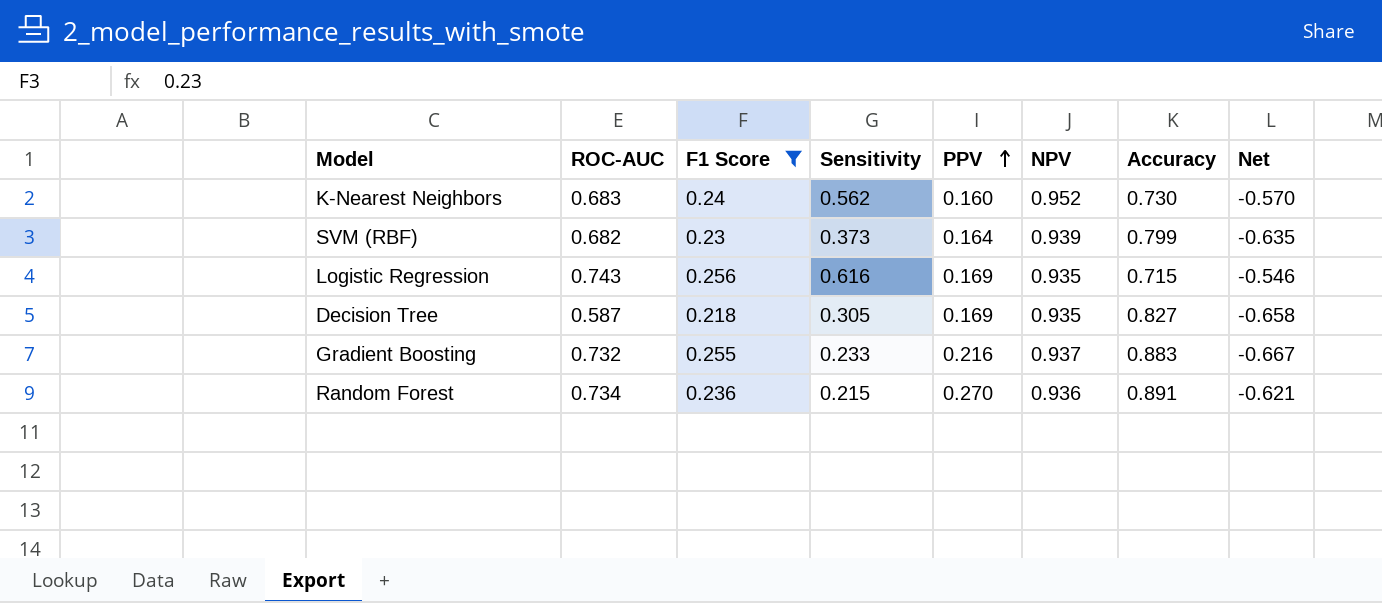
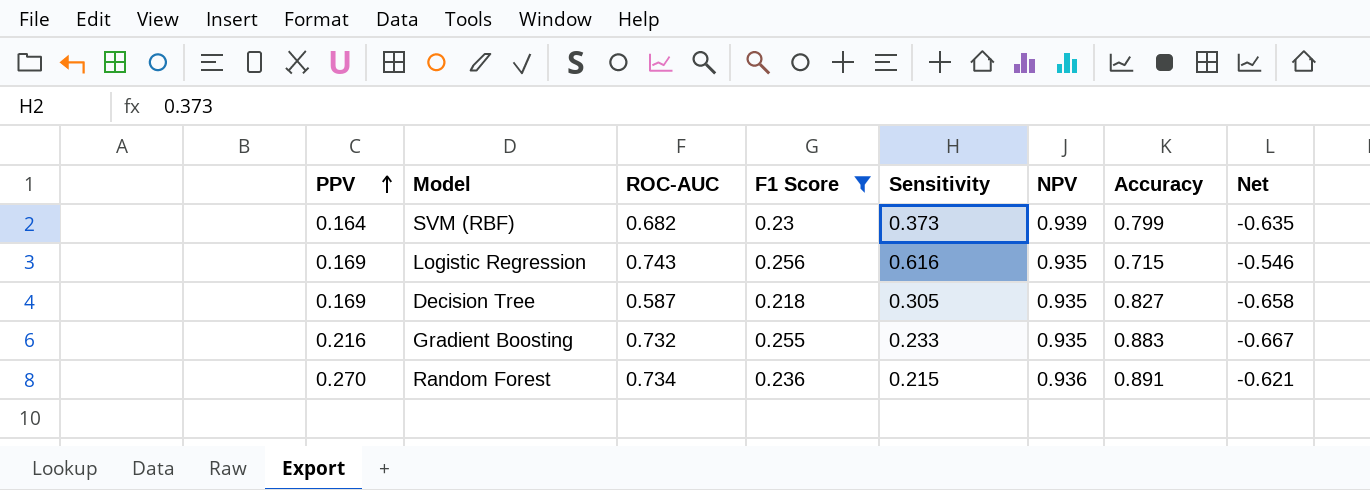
column PPV | position: 5 -> 1
row K-Nearest Neighbors: 0.683 | 0.24 | 0.562 | 0.160 | 0.952 | 0.730 | -0.570 -> none
Gradient Boosting | NPV: 0.937 -> 0.935

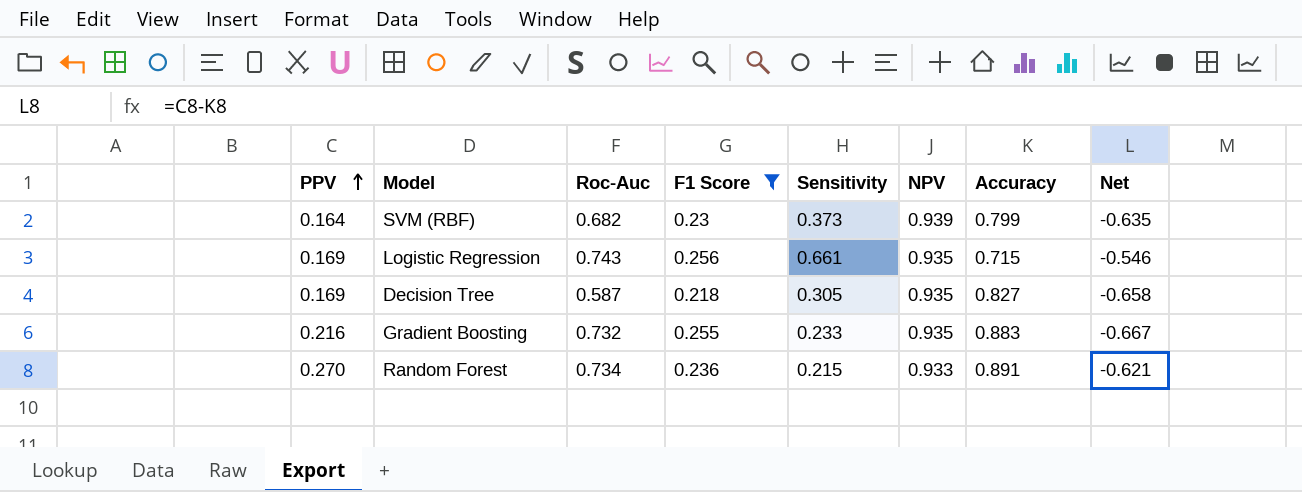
column name: ROC-AUC -> Roc-Auc
Logistic Regression | Sensitivity: 0.616 -> 0.661
Random Forest | NPV: 0.936 -> 0.933

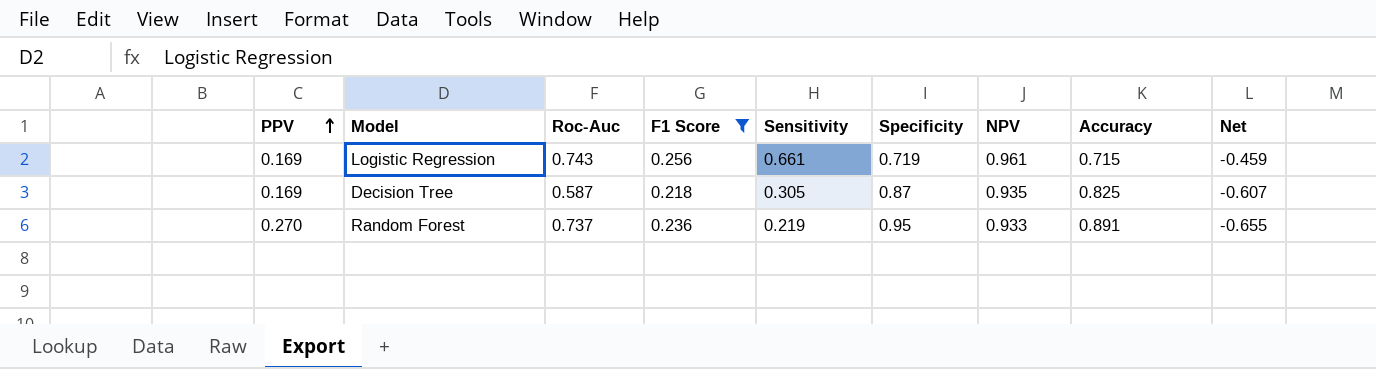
column Specificity | position: none -> 6
column Net | formula: [PPV] - [Accuracy] -> [F1 Score] - [Accuracy]
row SVM (RBF): 0.164 | 0.682 | 0.23 | 0.373 | 0.939 | 0.799 | -0.635 -> none
row Gradient Boosting: 0.216 | 0.732 | 0.255 | 0.233 | 0.935 | 0.883 | -0.667 -> none
Logistic Regression | NPV: 0.935 -> 0.961
Decision Tree | Accuracy: 0.827 -> 0.825
Random Forest | Roc-Auc: 0.734 -> 0.737
Random Forest | Sensitivity: 0.215 -> 0.219

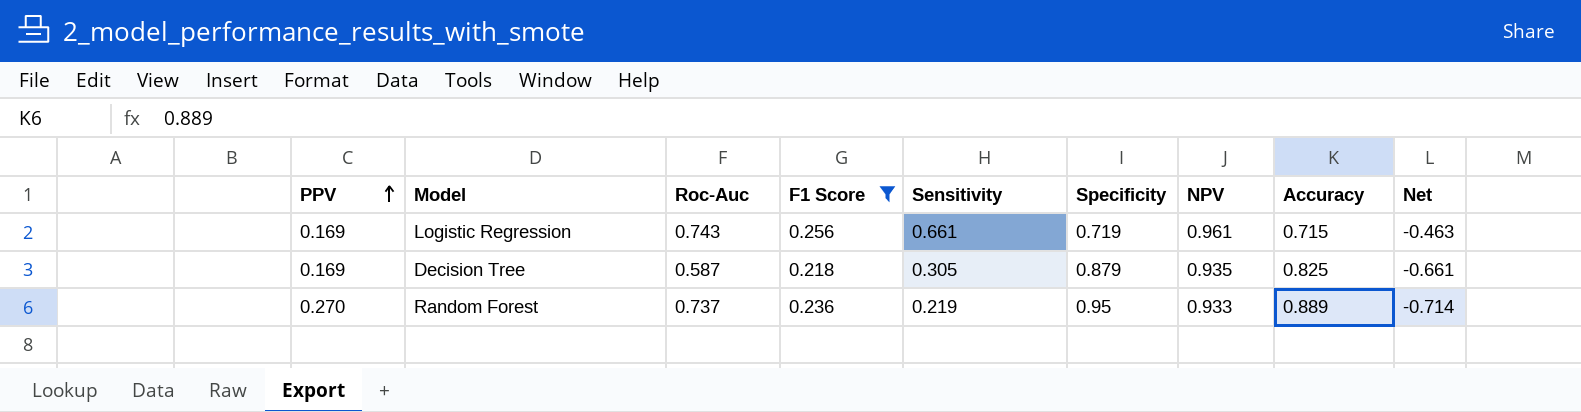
column Net | formula: [F1 Score] - [Accuracy] -> [F1 Score] - [Specificity]
Decision Tree | Specificity: 0.87 -> 0.879
Random Forest | Accuracy: 0.891 -> 0.889

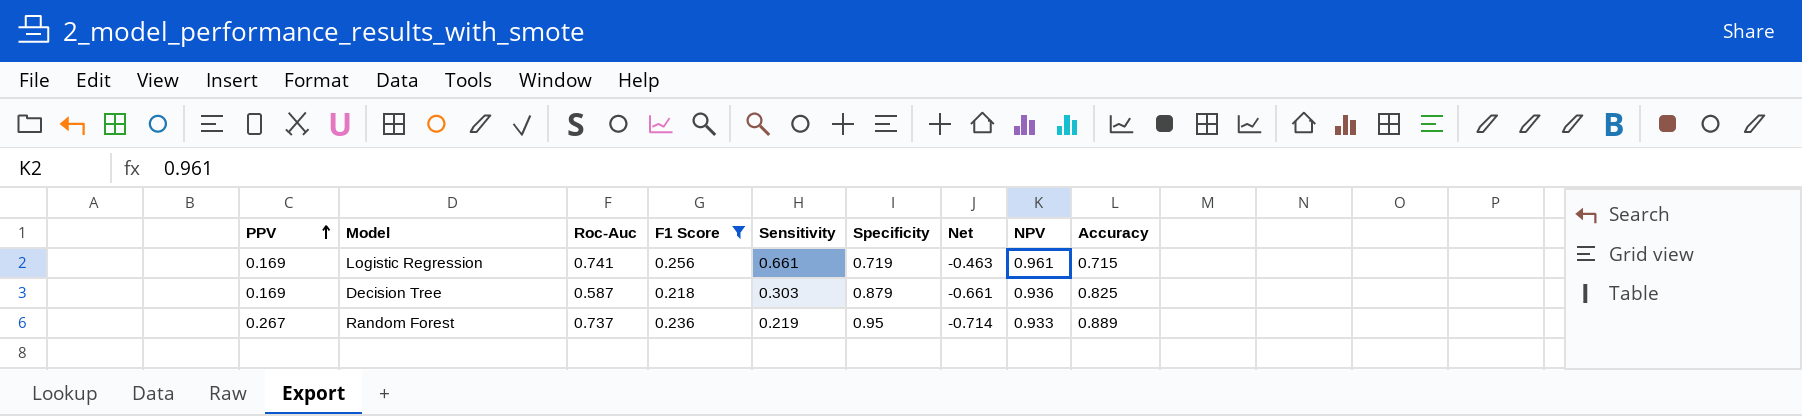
column Net | position: 9 -> 7
Logistic Regression | Roc-Auc: 0.743 -> 0.741
Decision Tree | Sensitivity: 0.305 -> 0.303
Decision Tree | NPV: 0.935 -> 0.936
Random Forest | PPV: 0.270 -> 0.267

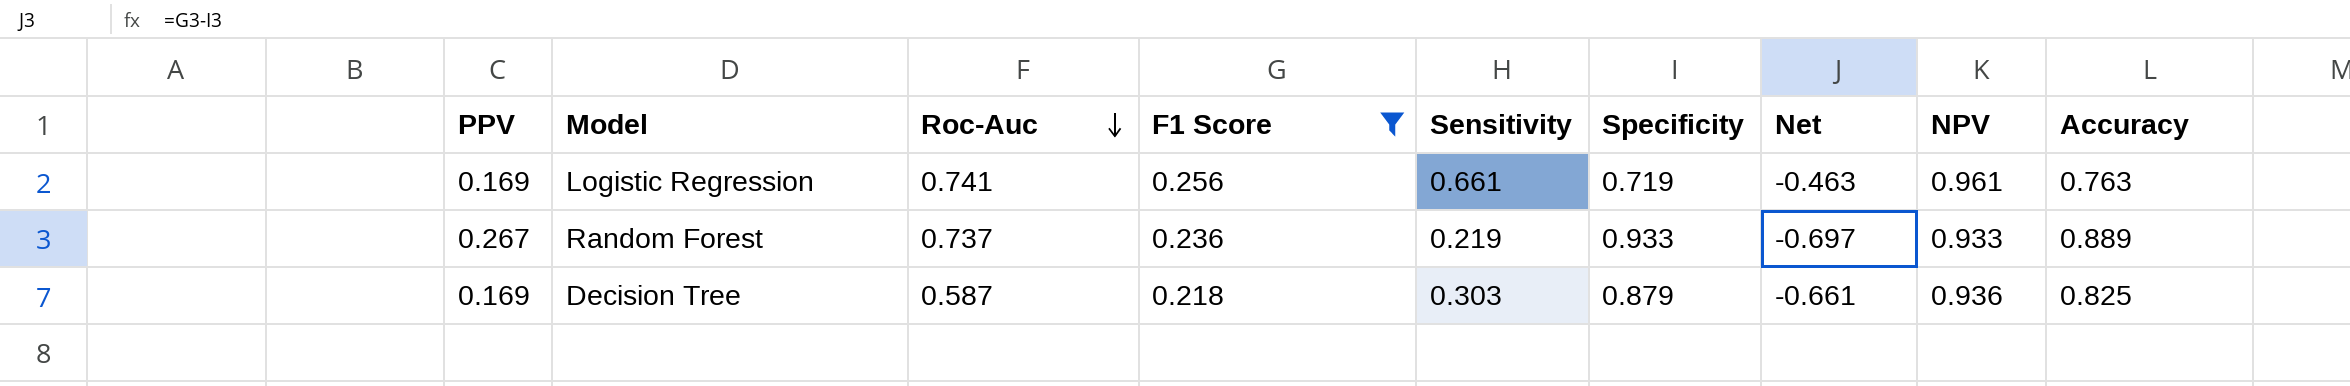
row order: PPV ascending -> Roc-Auc descending
Logistic Regression | Accuracy: 0.715 -> 0.763
Random Forest | Specificity: 0.95 -> 0.933
Random Forest | Net: -0.714 -> -0.697

